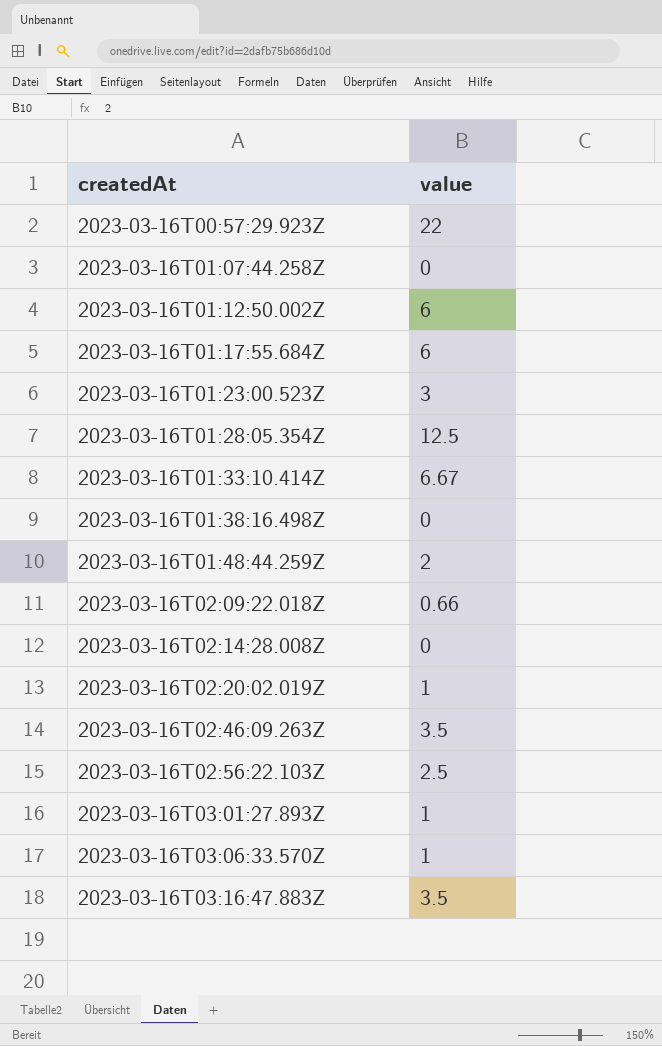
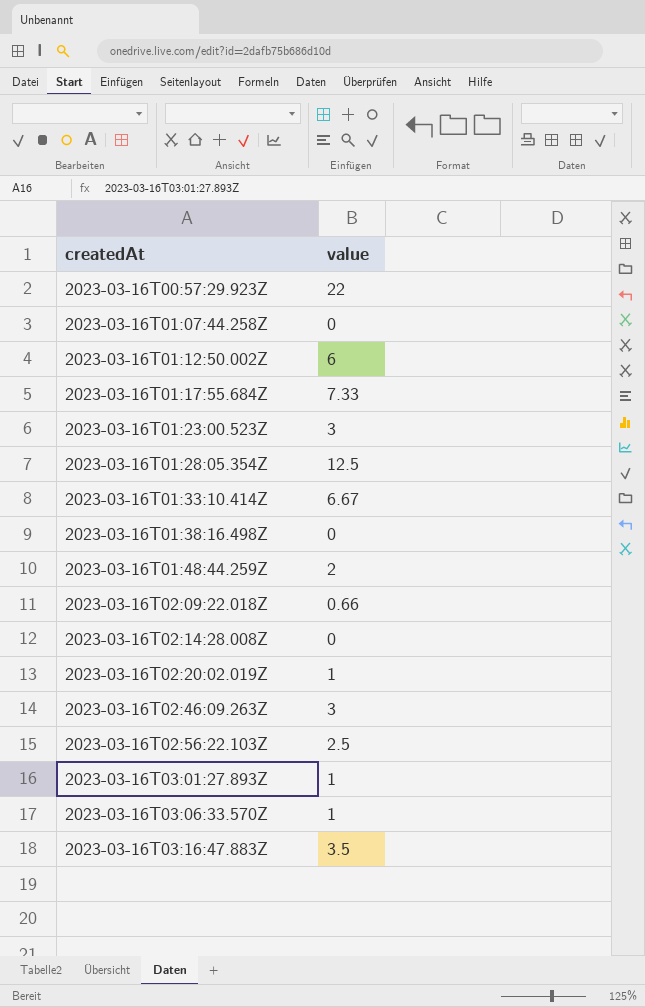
2023-03-16T01:17:55.684Z | value: 6 -> 7.33
2023-03-16T02:46:09.263Z | value: 3.5 -> 3

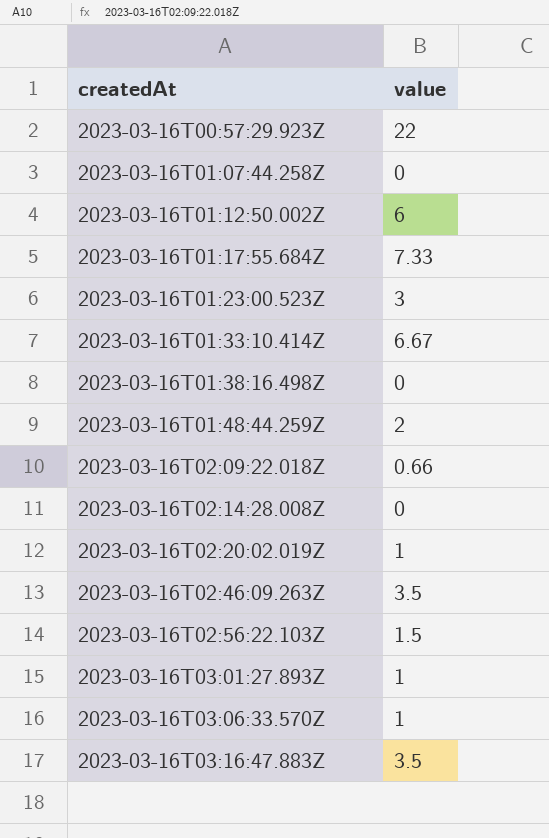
row 2023-03-16T01:28:05.354Z: 12.5 -> none
2023-03-16T02:46:09.263Z | value: 3 -> 3.5
2023-03-16T02:56:22.103Z | value: 2.5 -> 1.5

